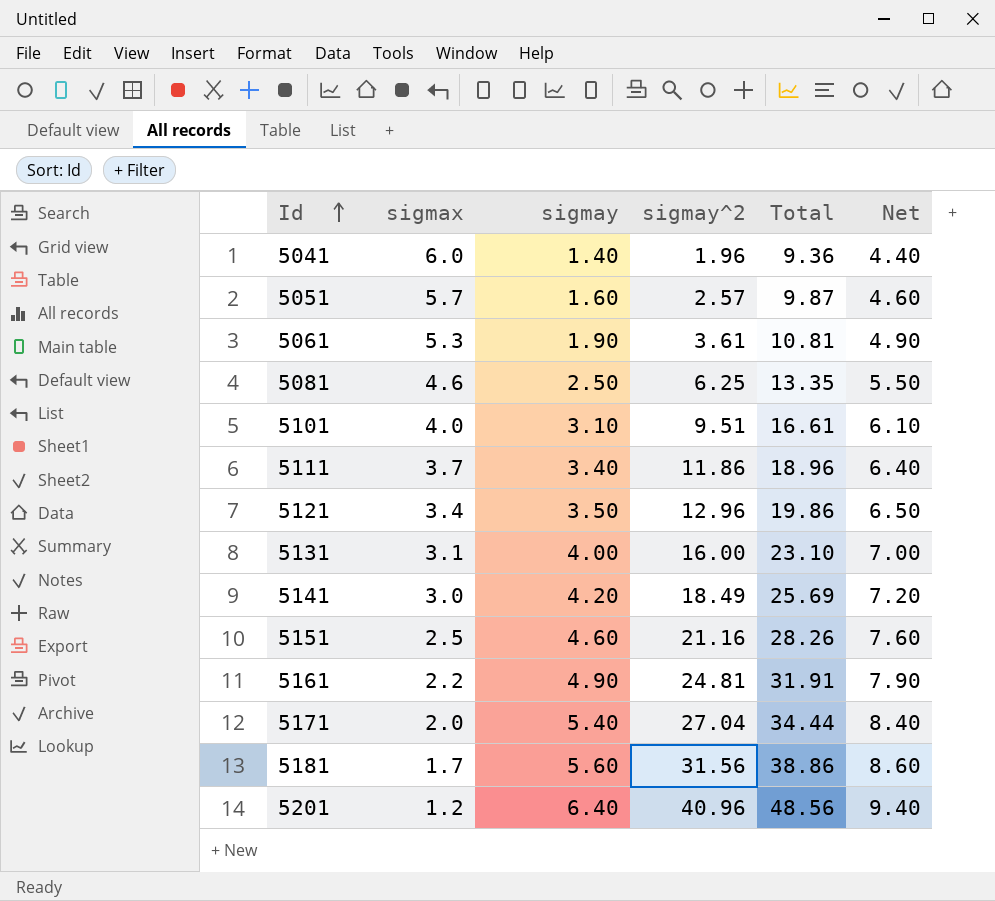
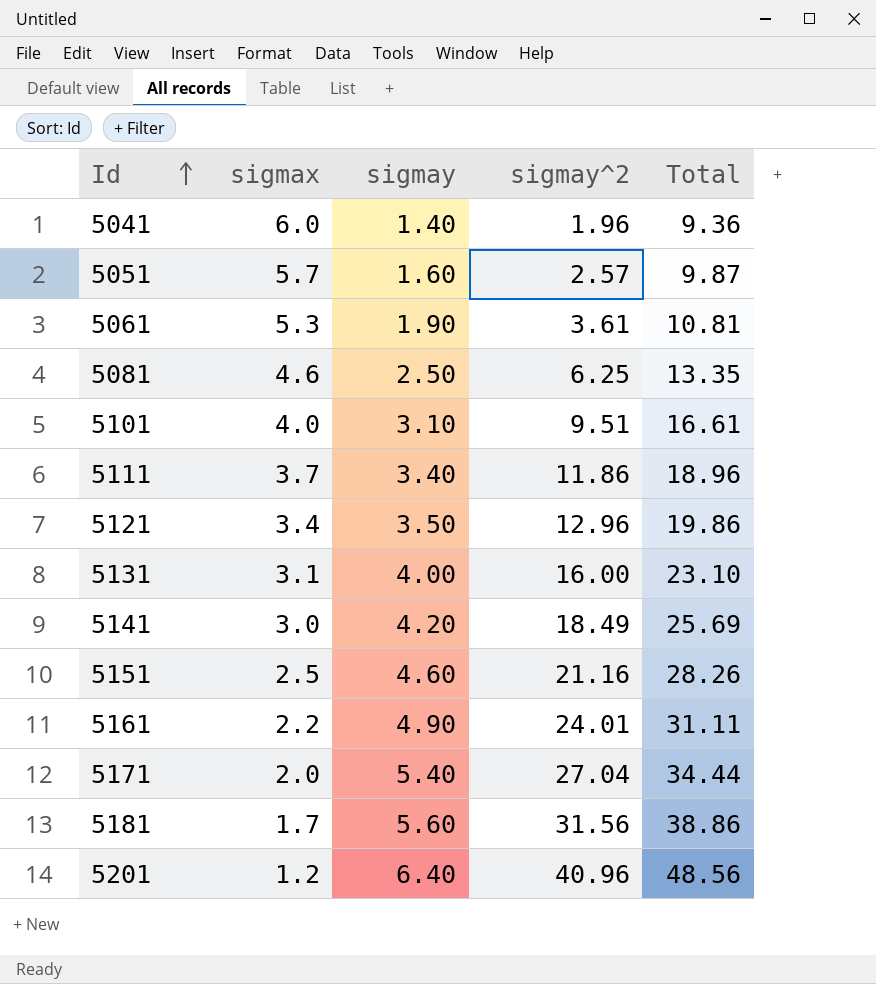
column Net | formula: [sigmay] + 3 -> none
5161 | sigmay^2: 24.81 -> 24.01
5161 | Total: 31.91 -> 31.11

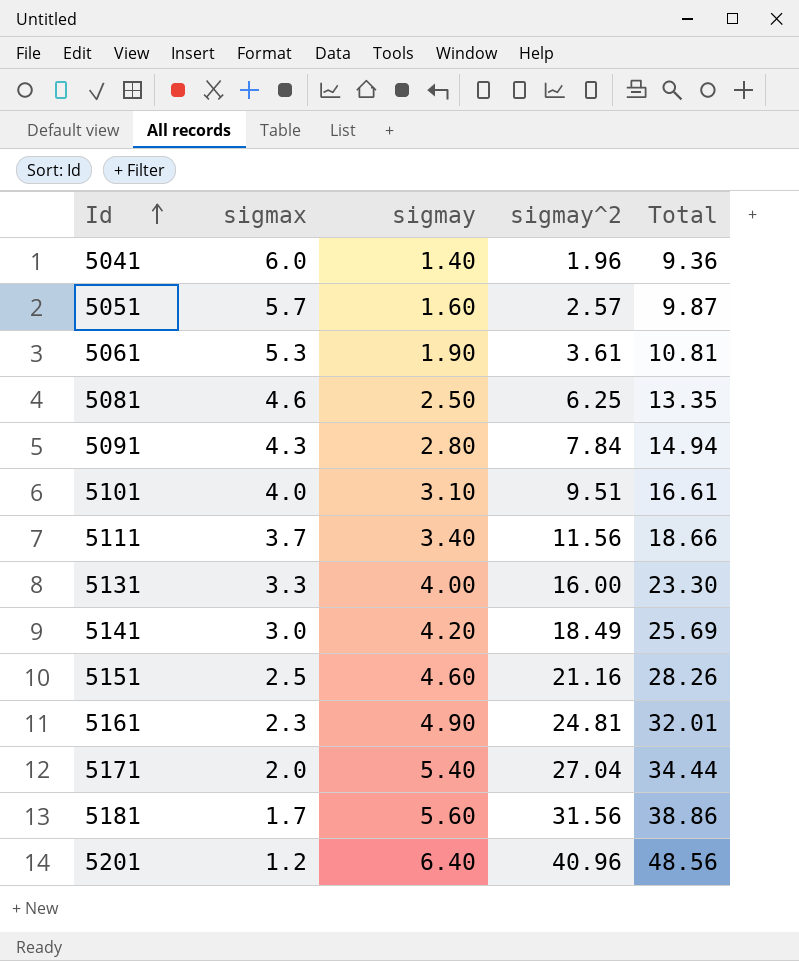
row 5121: 3.4 | 3.50 | 12.96 | 19.86 -> none
row 5091: none -> 4.3 | 2.80 | 7.84 | 14.94
5111 | sigmay^2: 11.86 -> 11.56
5111 | Total: 18.96 -> 18.66
5131 | sigmax: 3.1 -> 3.3
5131 | Total: 23.10 -> 23.30
5161 | sigmax: 2.2 -> 2.3
5161 | sigmay^2: 24.01 -> 24.81
5161 | Total: 31.11 -> 32.01

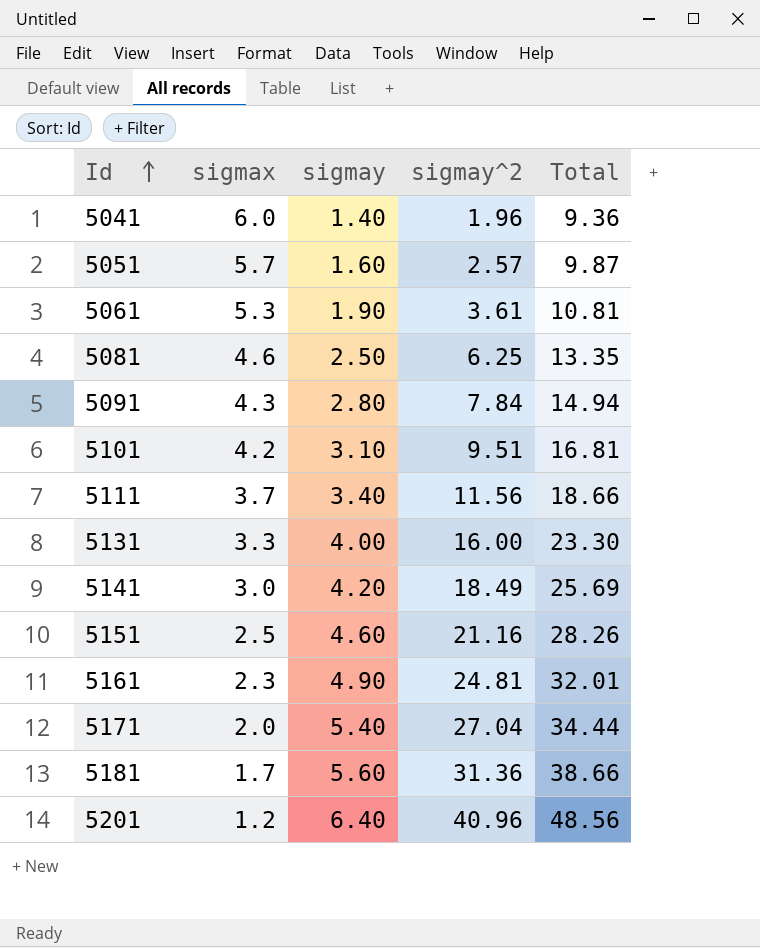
5101 | sigmax: 4.0 -> 4.2
5101 | Total: 16.61 -> 16.81
5181 | sigmay^2: 31.56 -> 31.36
5181 | Total: 38.86 -> 38.66

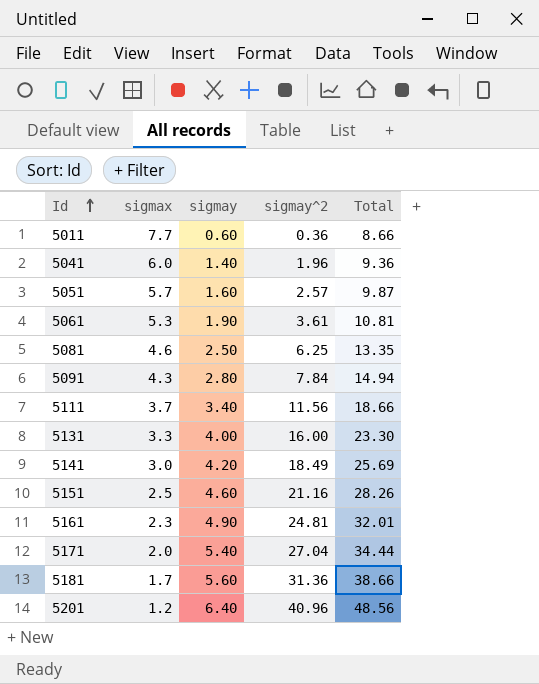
row 5101: 4.2 | 3.10 | 9.51 | 16.81 -> none
row 5011: none -> 7.7 | 0.60 | 0.36 | 8.66

